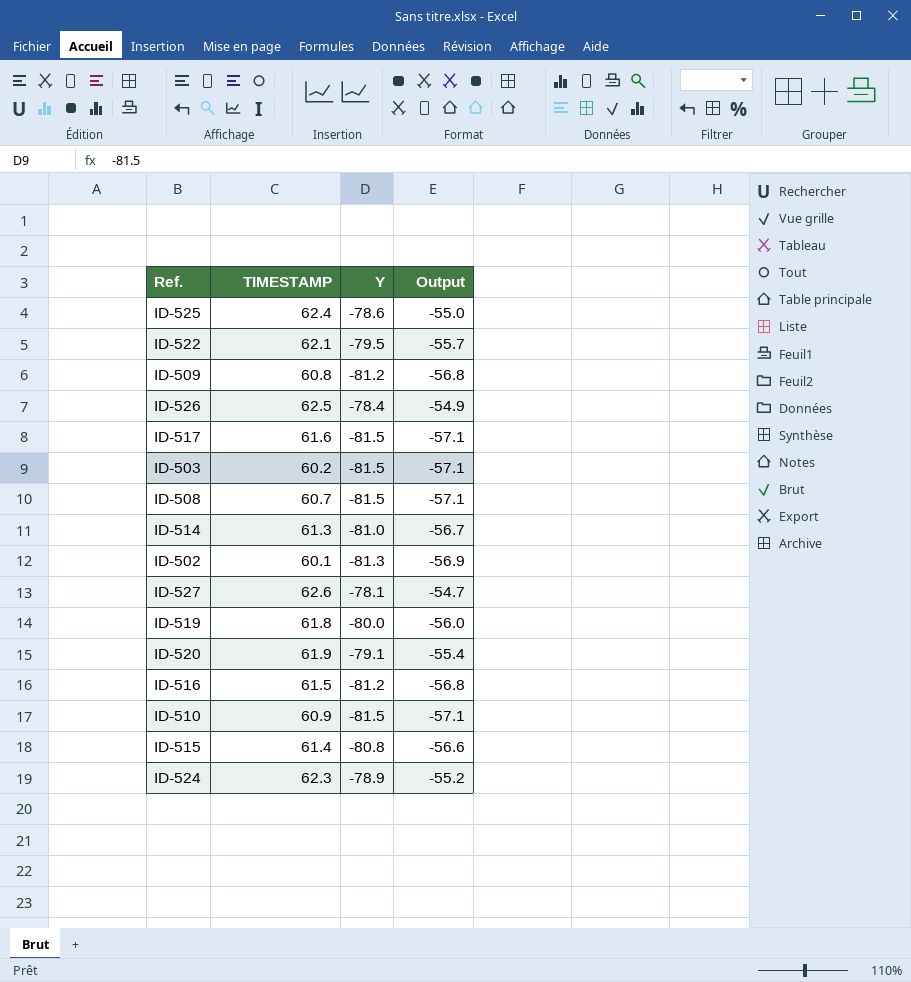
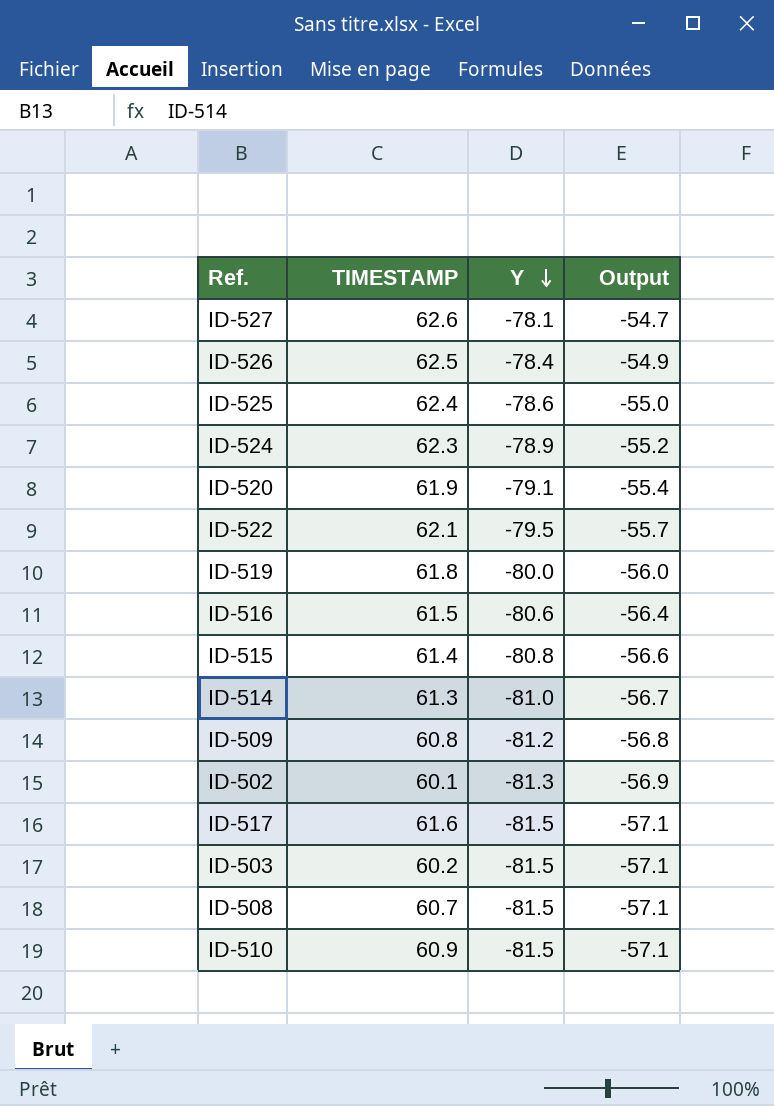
row order: none -> Y descending
ID-516 | Y: -81.2 -> -80.6
ID-516 | Output: -56.8 -> -56.4

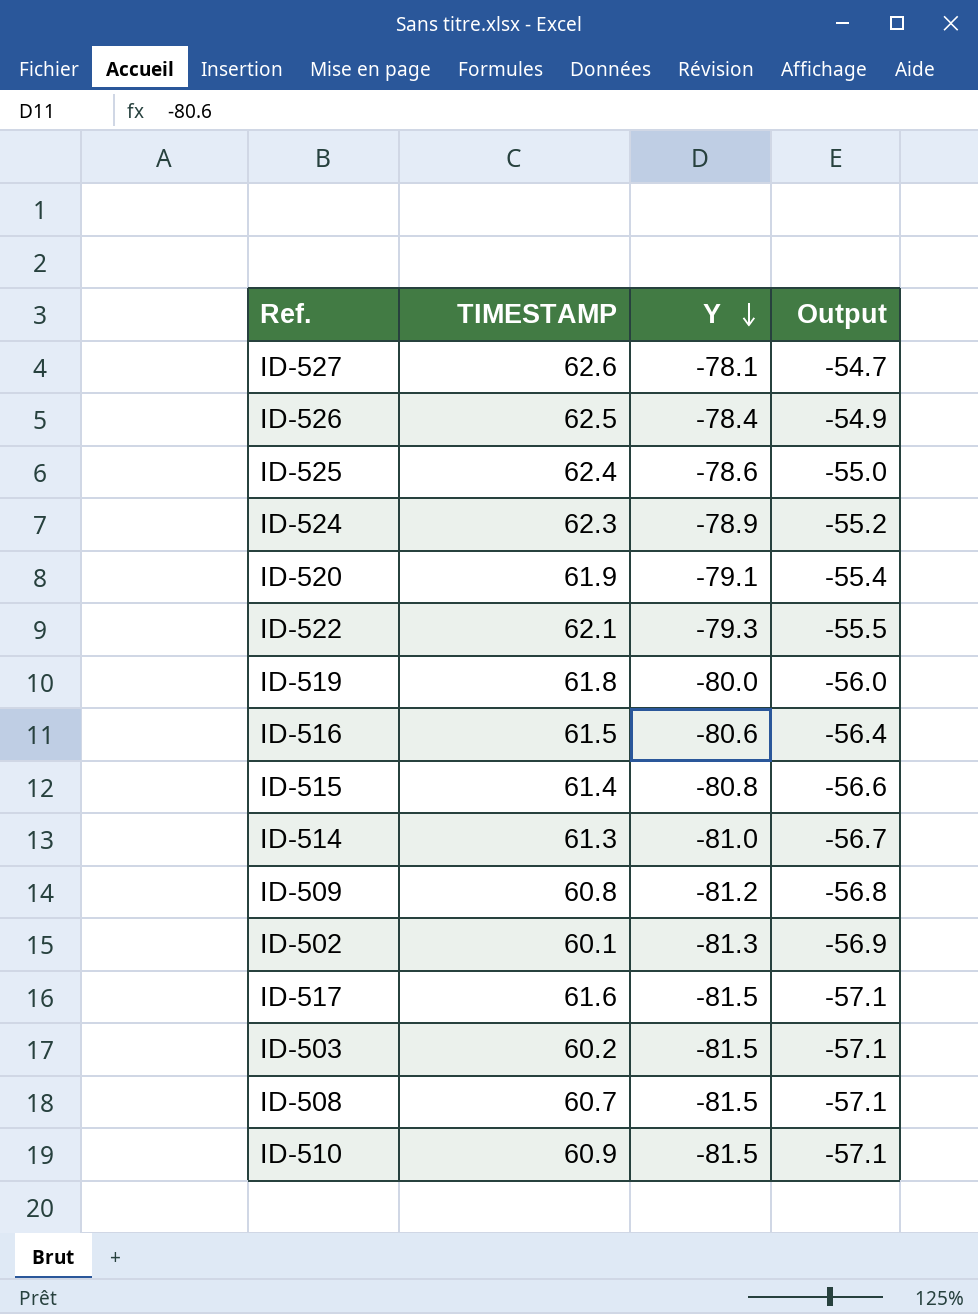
ID-522 | Y: -79.5 -> -79.3
ID-522 | Output: -55.7 -> -55.5

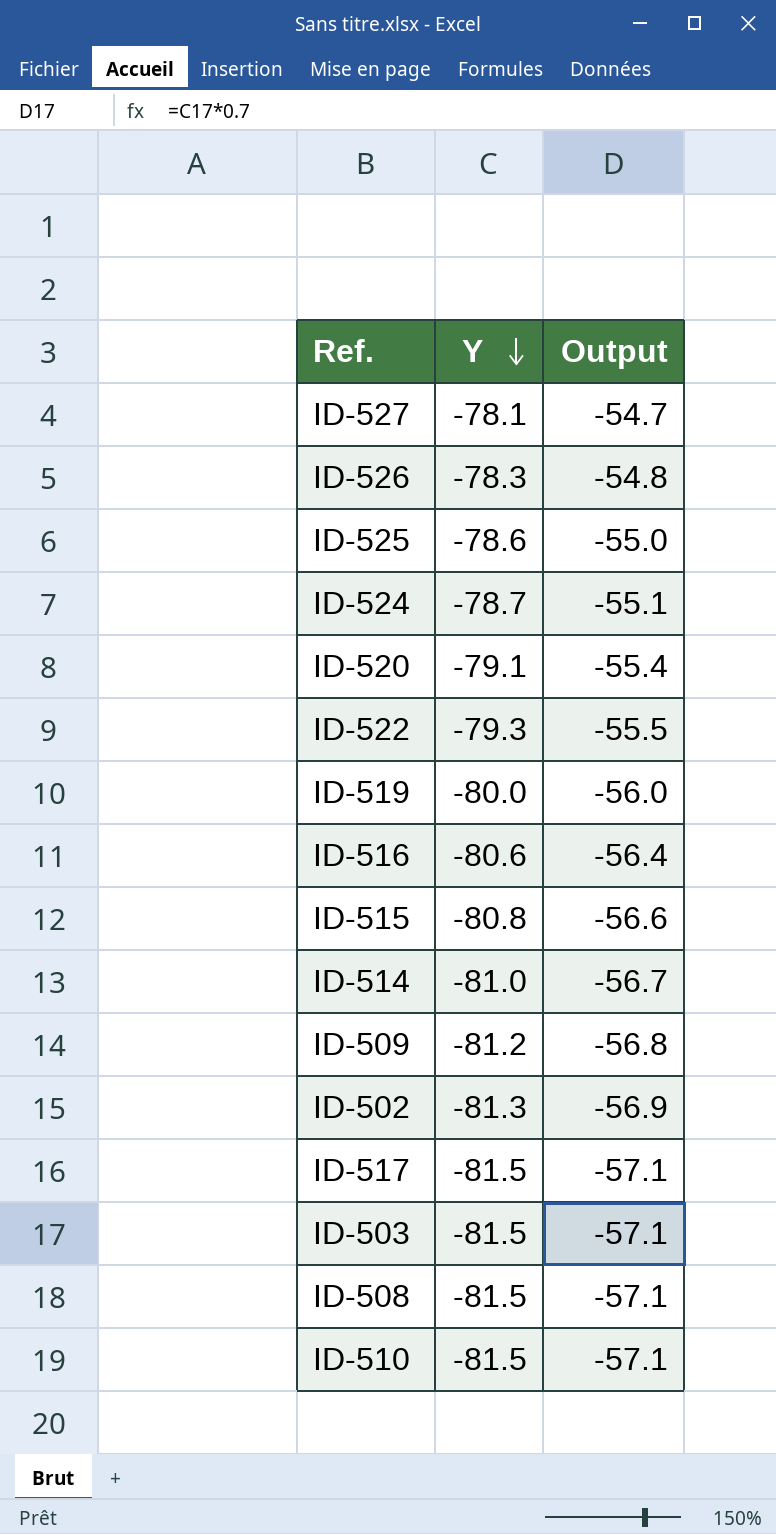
column TIMESTAMP | position: 2 -> none
ID-526 | Y: -78.4 -> -78.3
ID-526 | Output: -54.9 -> -54.8
ID-524 | Y: -78.9 -> -78.7
ID-524 | Output: -55.2 -> -55.1

